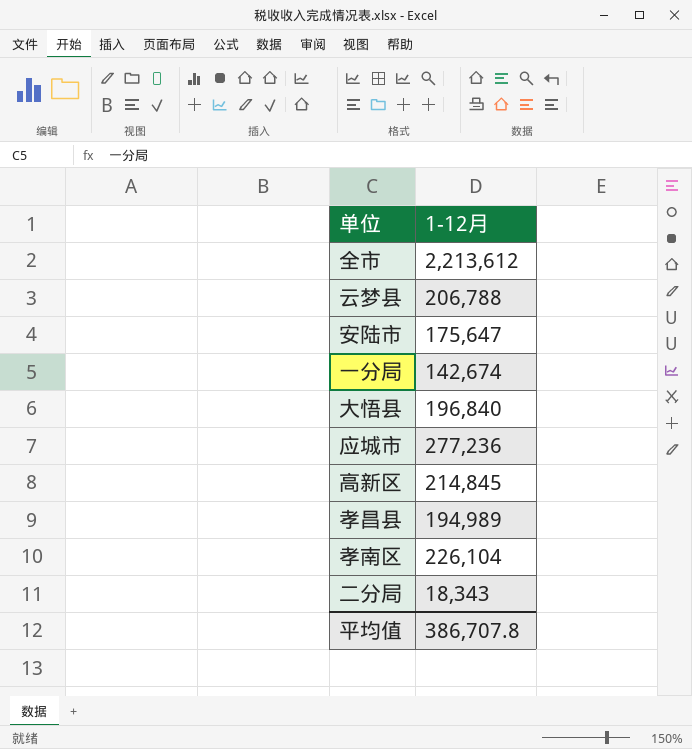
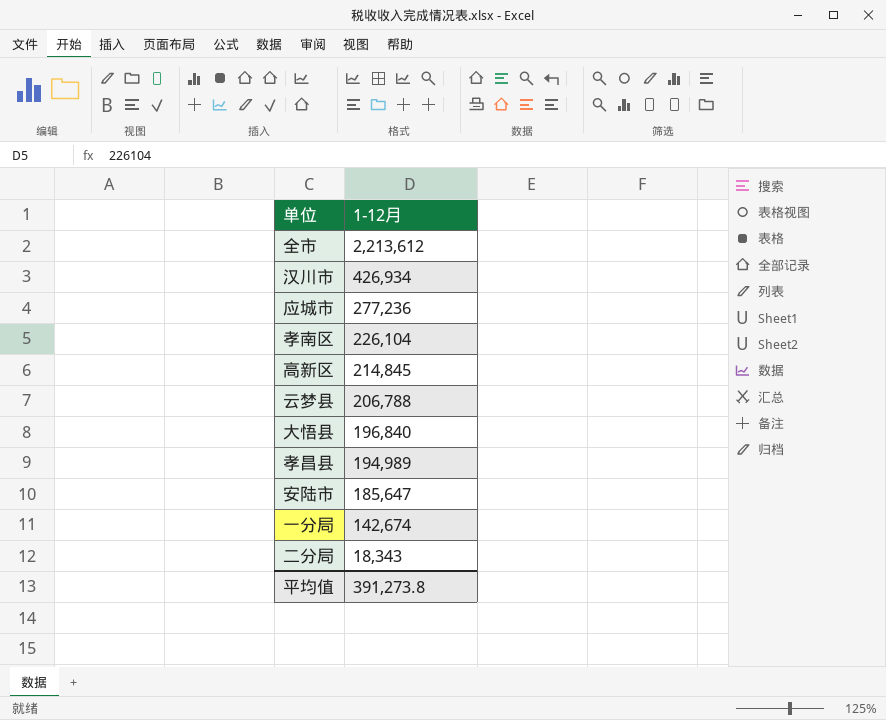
row order: none -> 1-12月 descending
row 汉川市: none -> 426,934
安陆市 | 1-12月: 175,647 -> 185,647
平均值 | 1-12月: 386,707.8 -> 391,273.8

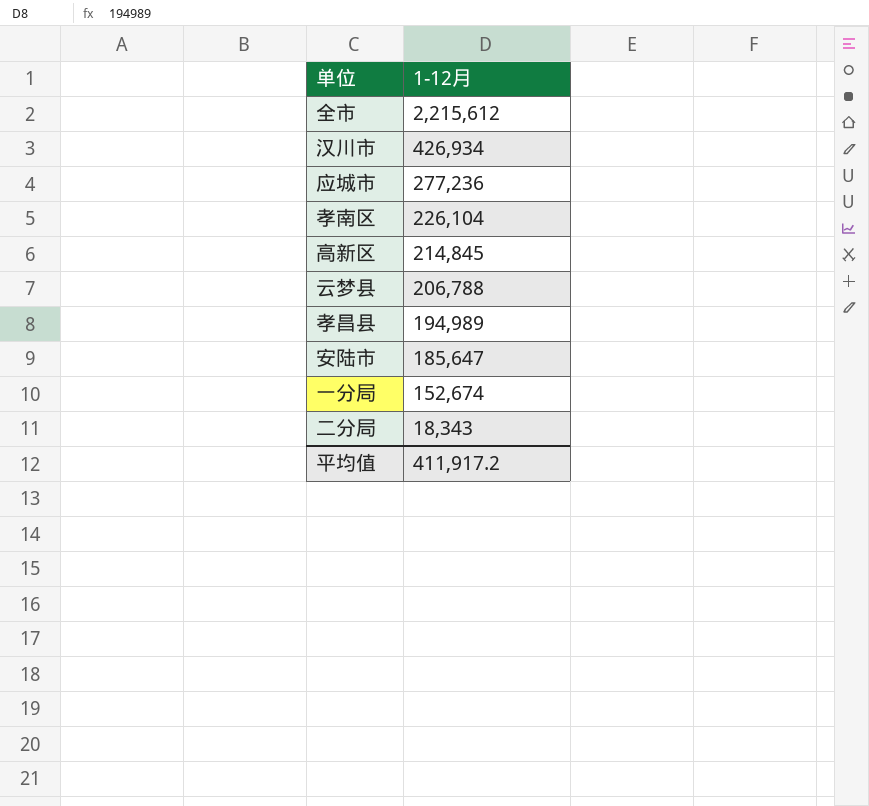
row 大悟县: 196,840 -> none
全市 | 1-12月: 2,213,612 -> 2,215,612
一分局 | 1-12月: 142,674 -> 152,674
平均值 | 1-12月: 391,273.8 -> 411,917.2

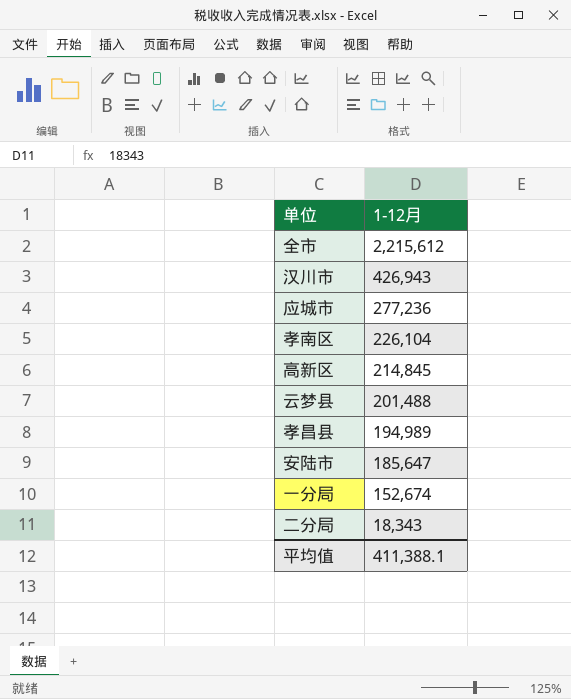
汉川市 | 1-12月: 426,934 -> 426,943
云梦县 | 1-12月: 206,788 -> 201,488
平均值 | 1-12月: 411,917.2 -> 411,388.1

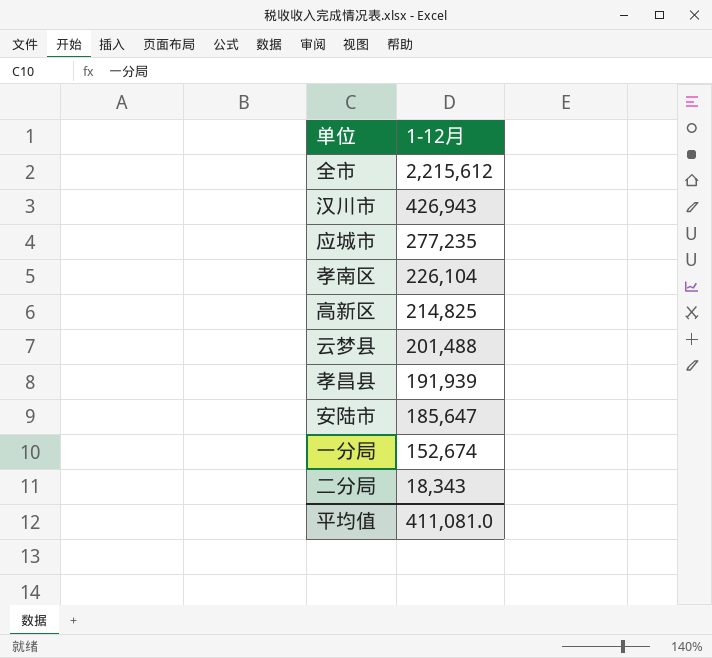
应城市 | 1-12月: 277,236 -> 277,235
高新区 | 1-12月: 214,845 -> 214,825
孝昌县 | 1-12月: 194,989 -> 191,939
平均值 | 1-12月: 411,388.1 -> 411,081.0

